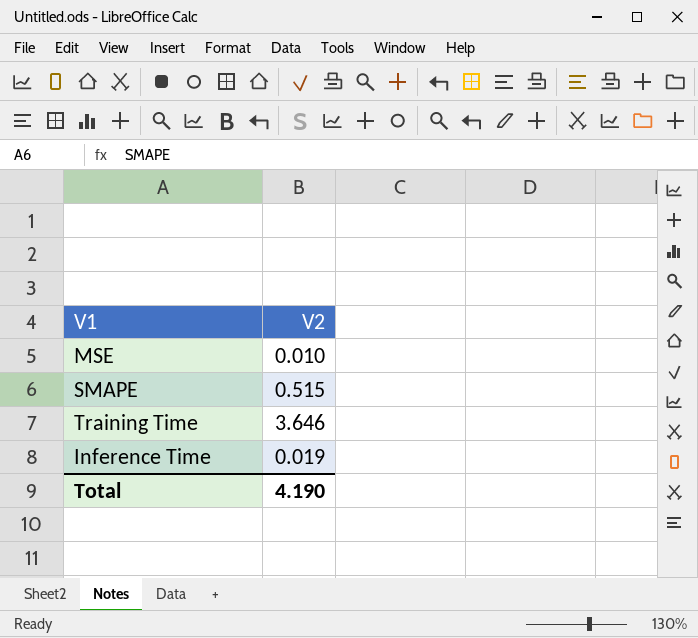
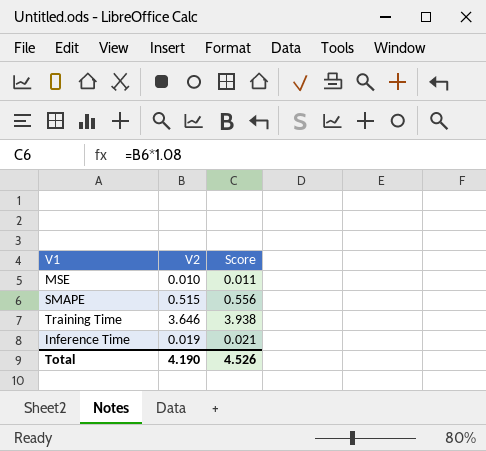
column Score | formula: none -> [V2] * 1.08

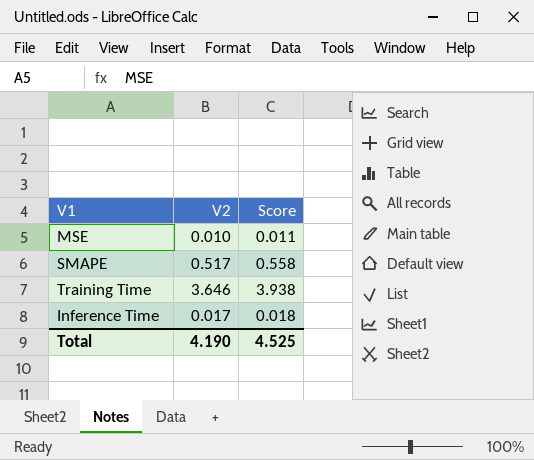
SMAPE | V2: 0.515 -> 0.517
SMAPE | Score: 0.556 -> 0.558
Inference Time | V2: 0.019 -> 0.017
Inference Time | Score: 0.021 -> 0.018
Total | Score: 4.526 -> 4.525

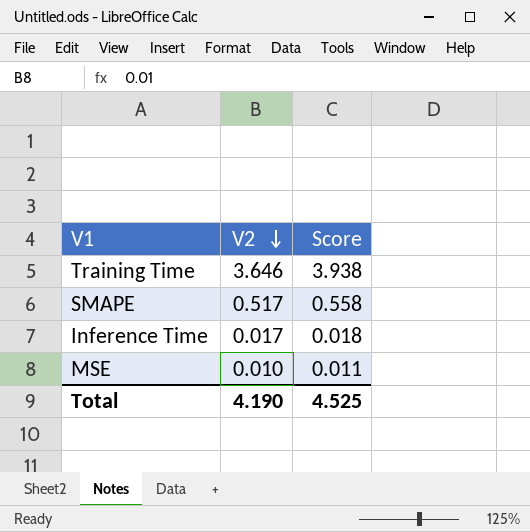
row order: none -> V2 descending

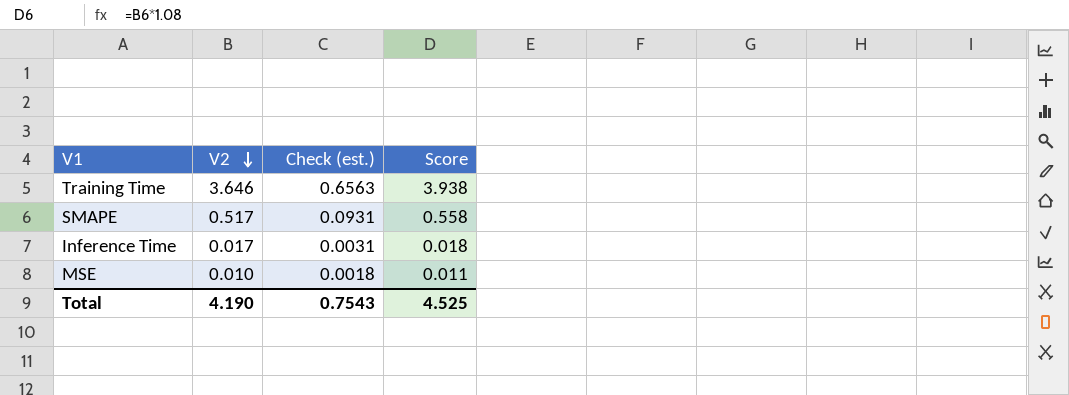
column Check (est.) | formula: none -> [V2] * 0.18

